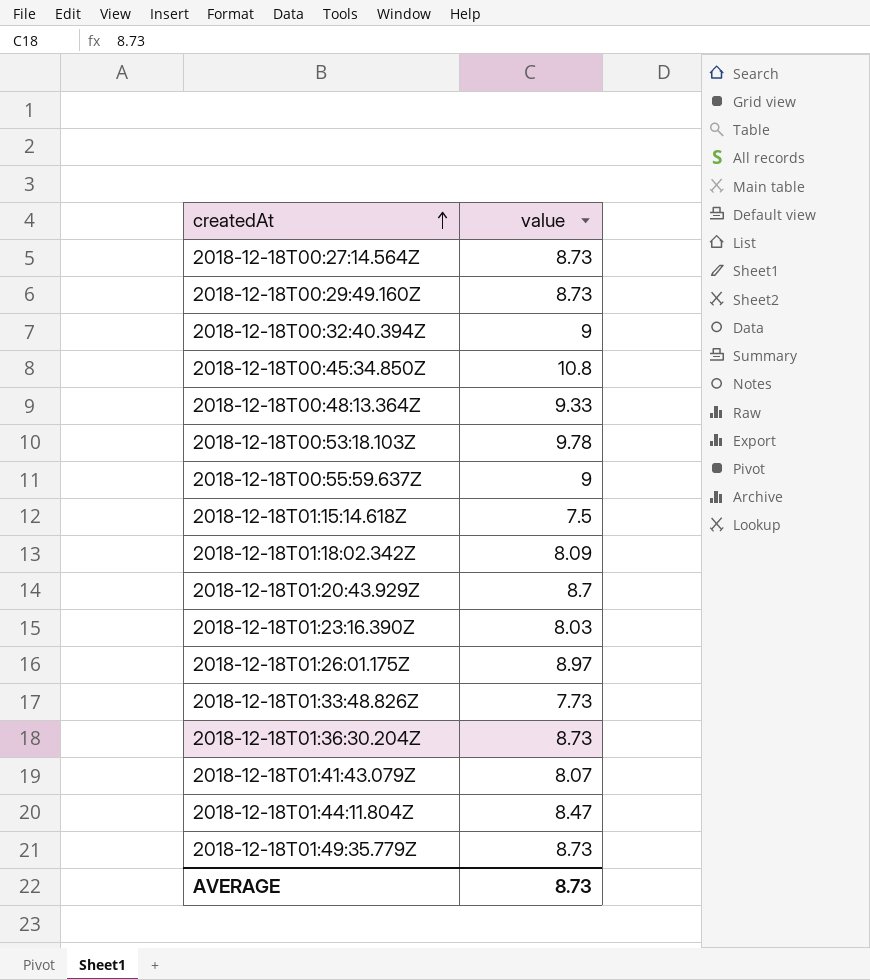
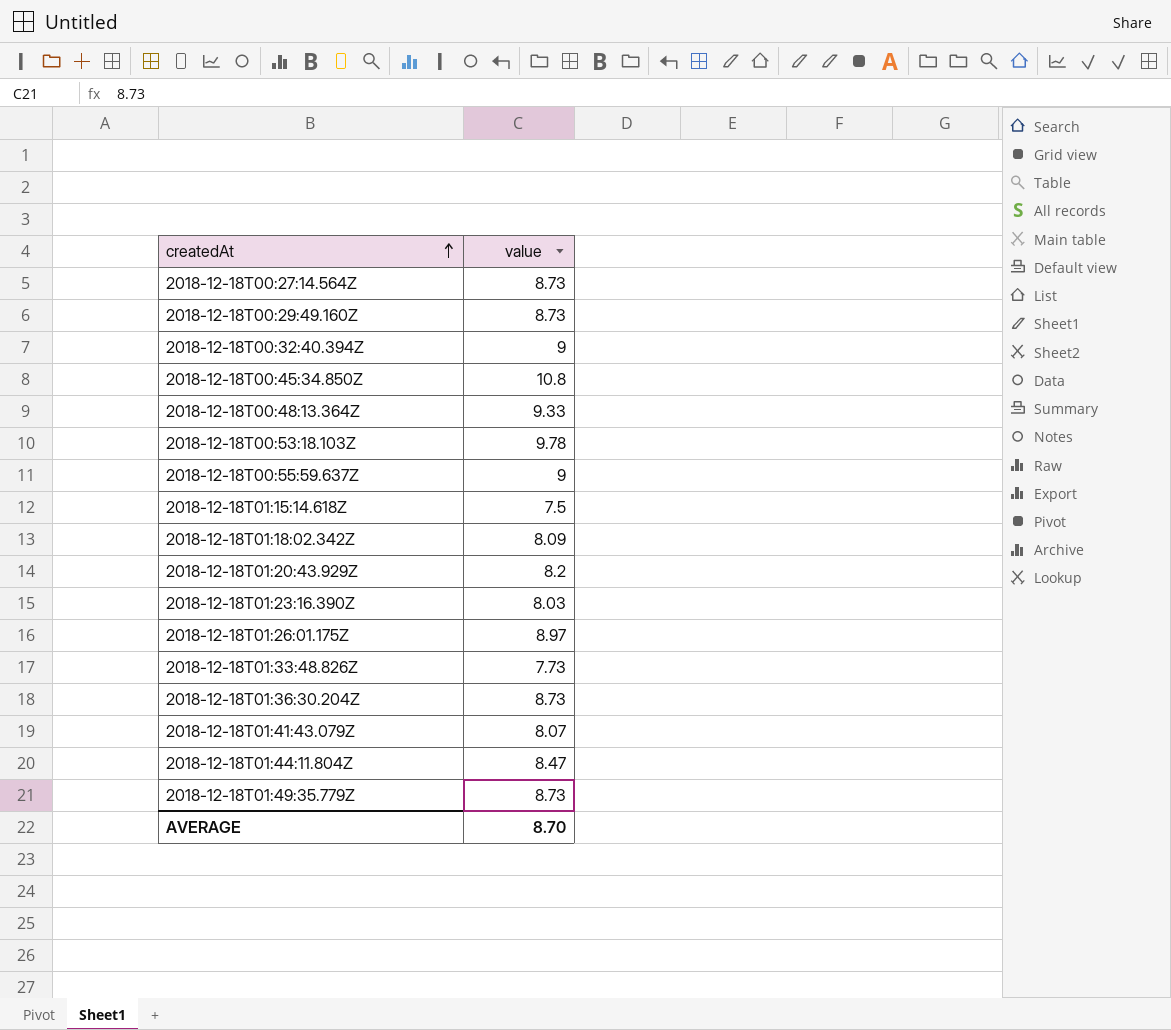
2018-12-18T01:20:43.929Z | value: 8.7 -> 8.2
AVERAGE | value: 8.73 -> 8.70

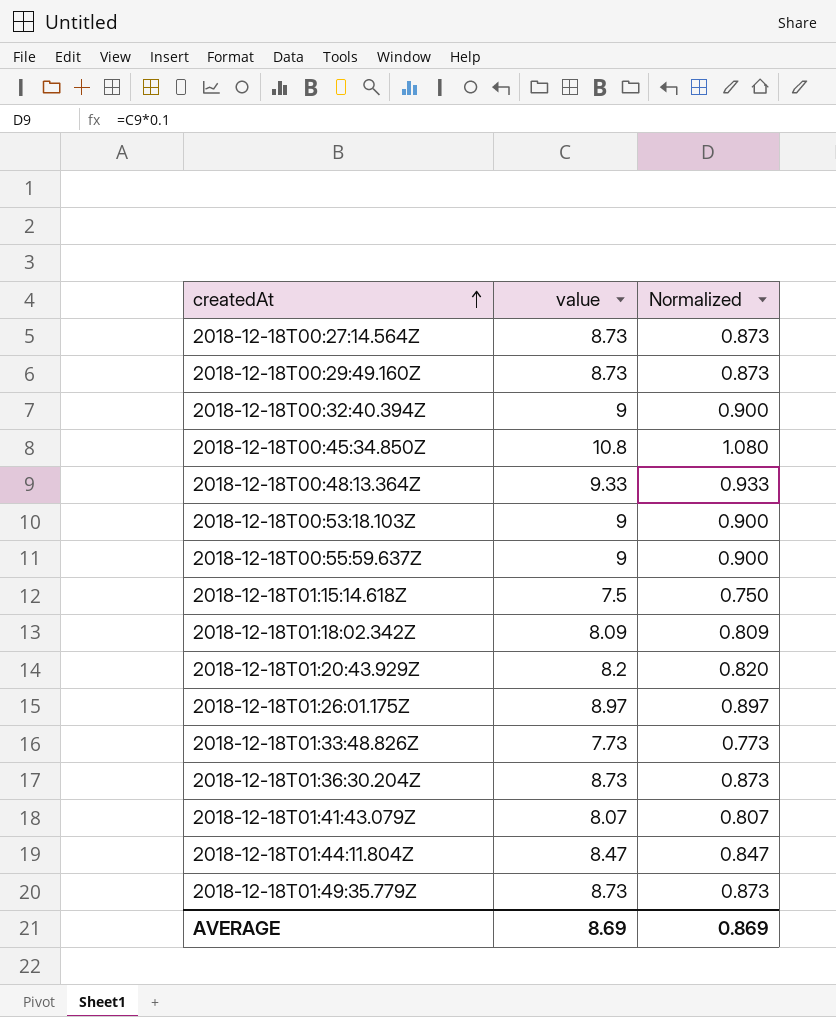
column Normalized | formula: none -> [value] * 0.1
row 2018-12-18T01:23:16.390Z: 8.03 -> none
2018-12-18T00:53:18.103Z | value: 9.78 -> 9
AVERAGE | value: 8.70 -> 8.69

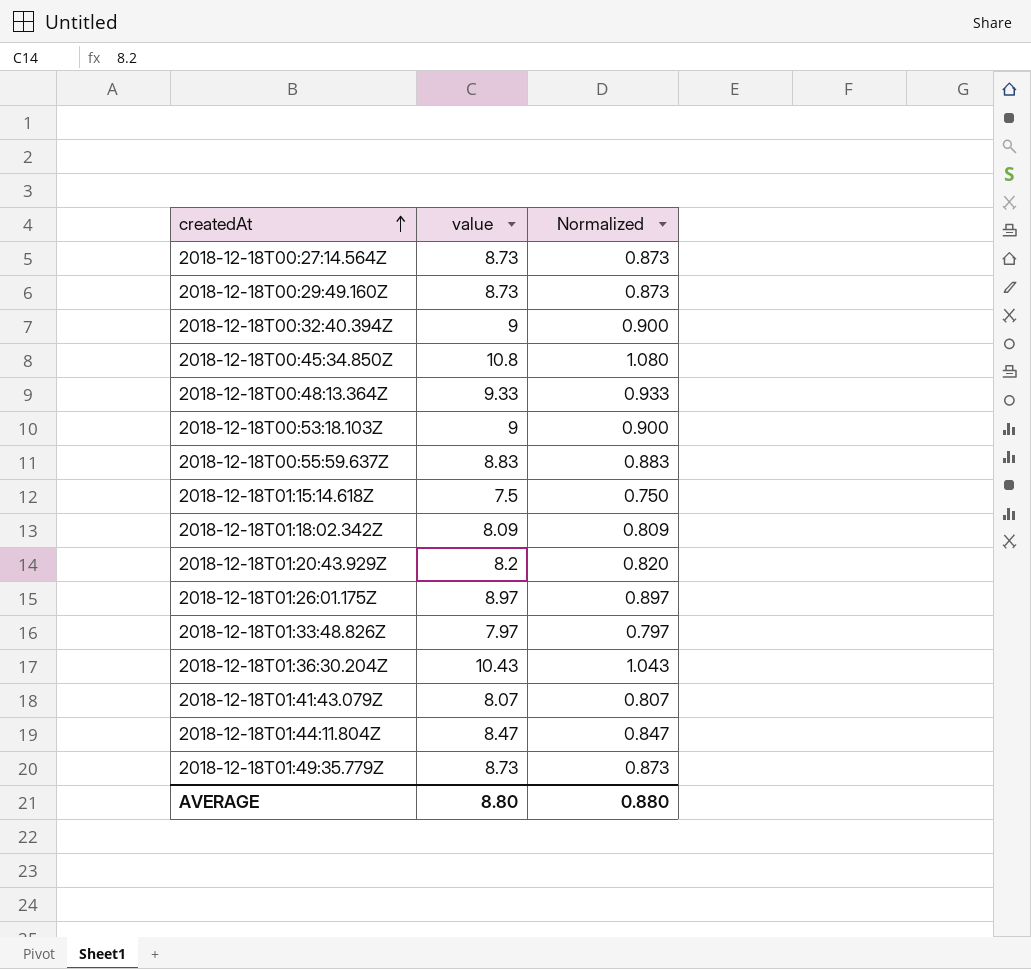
2018-12-18T00:55:59.637Z | value: 9 -> 8.83
2018-12-18T00:55:59.637Z | Normalized: 0.900 -> 0.883
2018-12-18T01:33:48.826Z | value: 7.73 -> 7.97
2018-12-18T01:33:48.826Z | Normalized: 0.773 -> 0.797
2018-12-18T01:36:30.204Z | value: 8.73 -> 10.43
2018-12-18T01:36:30.204Z | Normalized: 0.873 -> 1.043
AVERAGE | value: 8.69 -> 8.80
AVERAGE | Normalized: 0.869 -> 0.880

